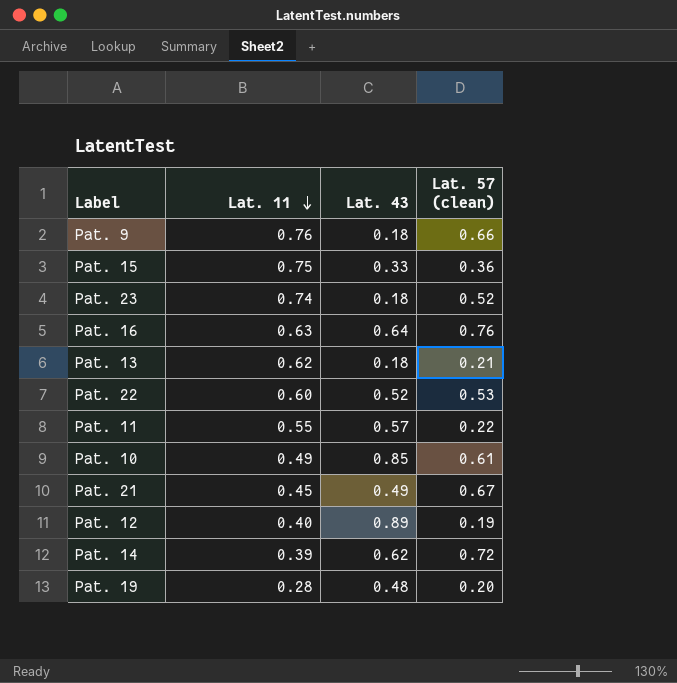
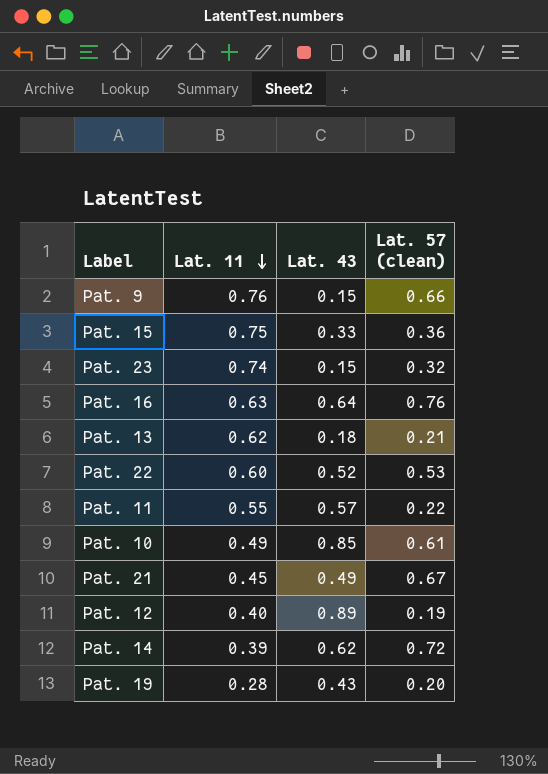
Pat. 9 | Lat. 43: 0.18 -> 0.15
Pat. 23 | Lat. 43: 0.18 -> 0.15
Pat. 23 | Lat. 57 (clean): 0.52 -> 0.32
Pat. 19 | Lat. 43: 0.48 -> 0.43

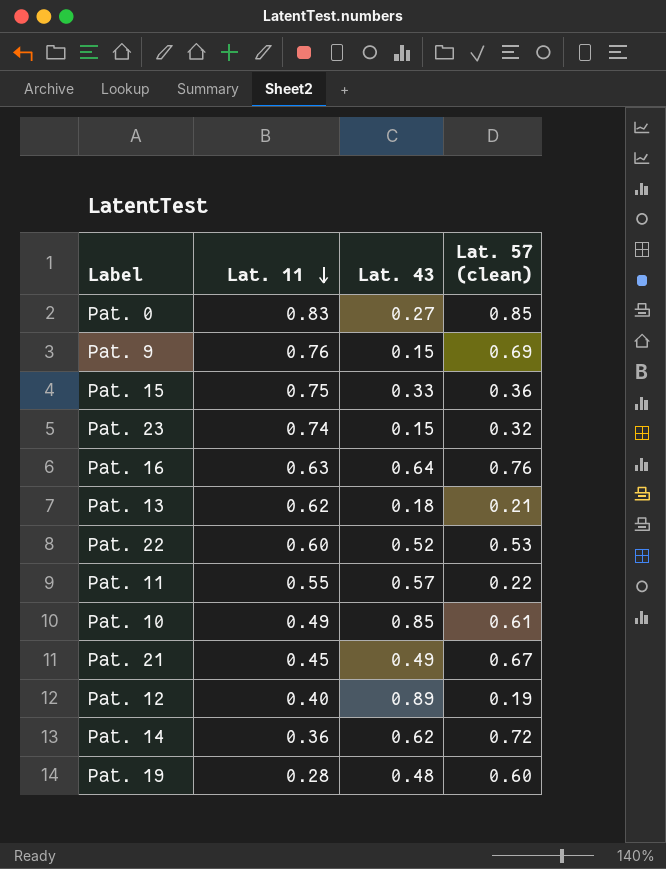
row Pat. 0: none -> 0.83 | 0.27 | 0.85
Pat. 9 | Lat. 57 (clean): 0.66 -> 0.69
Pat. 14 | Lat. 11: 0.39 -> 0.36
Pat. 19 | Lat. 43: 0.43 -> 0.48
Pat. 19 | Lat. 57 (clean): 0.20 -> 0.60

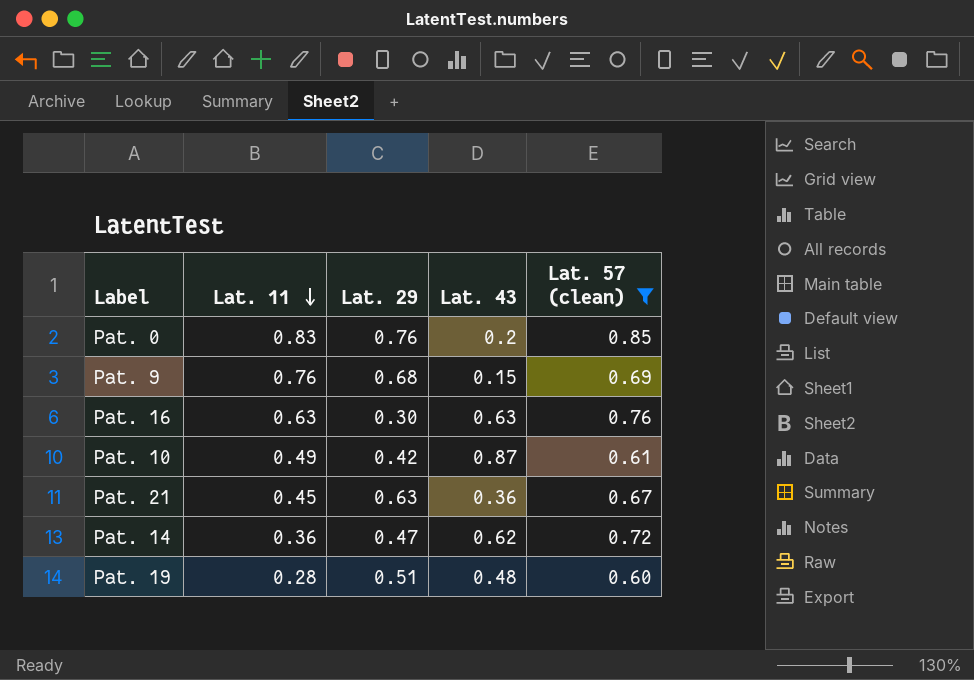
filter: none -> Lat. 57 (clean) >= 0.60
column Lat. 29 | position: none -> 3
Pat. 0 | Lat. 43: 0.27 -> 0.2
Pat. 16 | Lat. 43: 0.64 -> 0.63
Pat. 10 | Lat. 43: 0.85 -> 0.87
Pat. 21 | Lat. 43: 0.49 -> 0.36

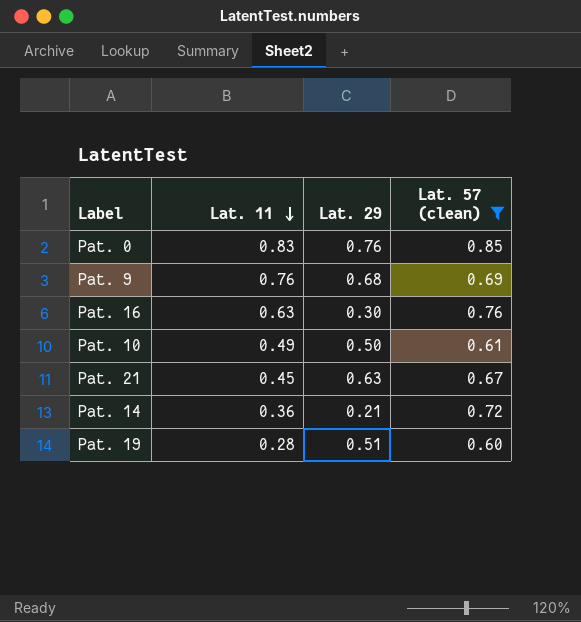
column Lat. 43 | position: 4 -> none
Pat. 10 | Lat. 29: 0.42 -> 0.50
Pat. 14 | Lat. 29: 0.47 -> 0.21

